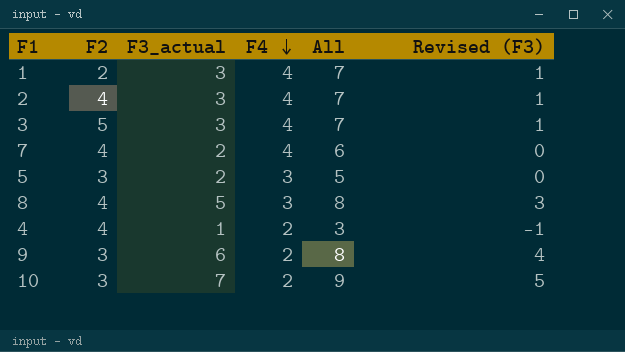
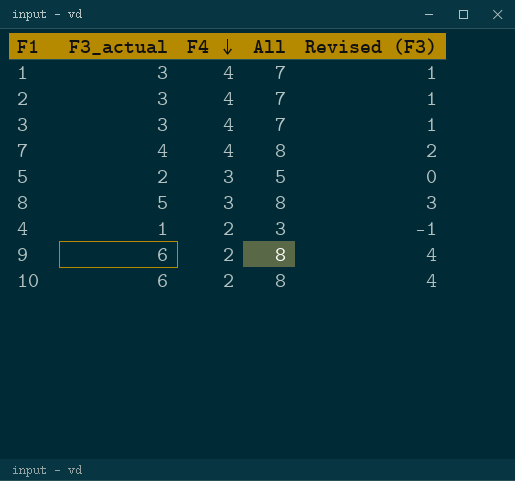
column F2 | position: 2 -> none
7 | F3_actual: 2 -> 4
7 | All: 6 -> 8
7 | Revised (F3): 0 -> 2
10 | F3_actual: 7 -> 6
10 | All: 9 -> 8
10 | Revised (F3): 5 -> 4

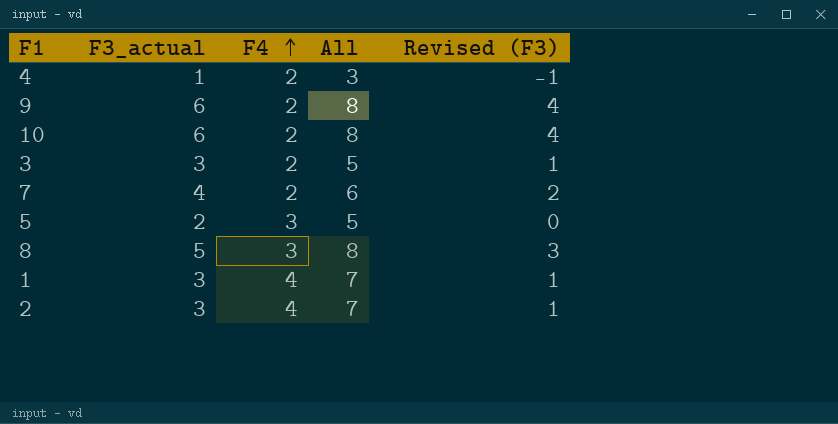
row order: F4 descending -> F4 ascending
3 | F4: 4 -> 2
3 | All: 7 -> 5
7 | F4: 4 -> 2
7 | All: 8 -> 6

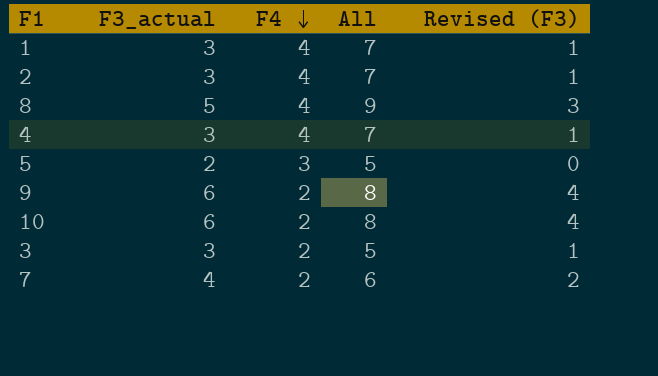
row order: F4 ascending -> F4 descending
8 | F4: 3 -> 4
8 | All: 8 -> 9
4 | F3_actual: 1 -> 3
4 | F4: 2 -> 4
4 | All: 3 -> 7
4 | Revised (F3): -1 -> 1

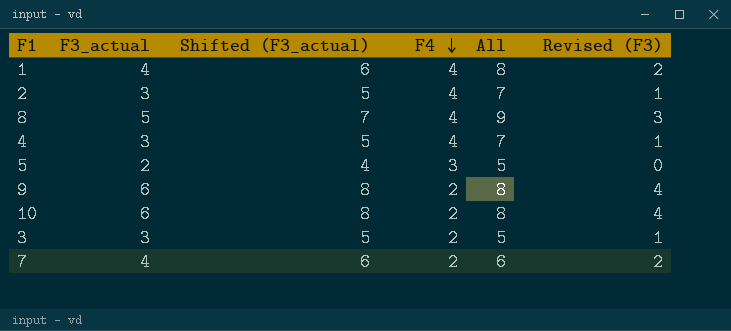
column Shifted (F3_actual) | formula: none -> [F3_actual] + 2
1 | F3_actual: 3 -> 4
1 | All: 7 -> 8
1 | Revised (F3): 1 -> 2

